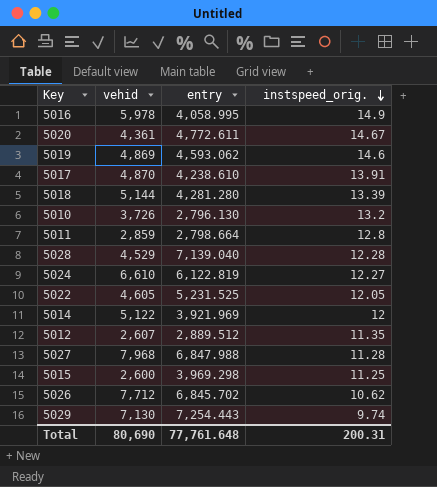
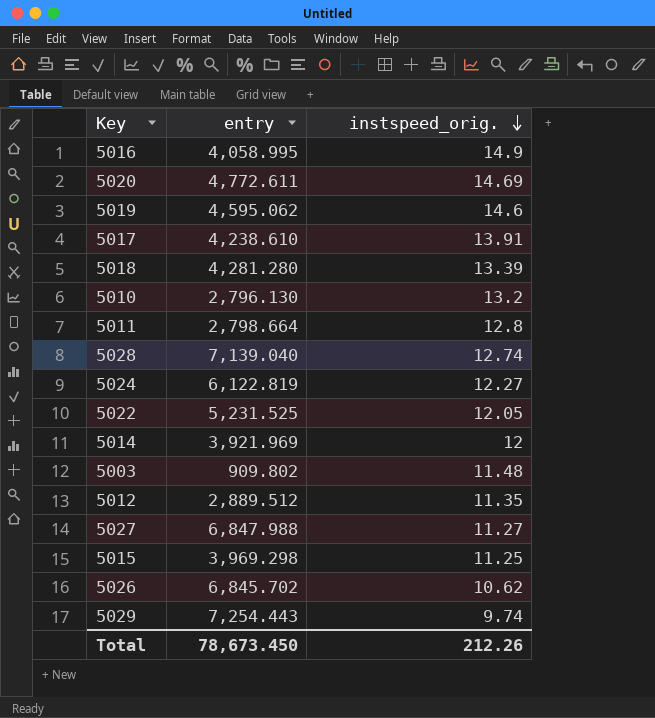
column vehid | position: 2 -> none
5020 | instspeed_orig.: 14.67 -> 14.69
5019 | entry: 4,593.062 -> 4,595.062
5028 | instspeed_orig.: 12.28 -> 12.74
row 5003: none -> 909.802 | 11.48
5027 | instspeed_orig.: 11.28 -> 11.27
Total | entry: 77,761.648 -> 78,673.450
Total | instspeed_orig.: 200.31 -> 212.26

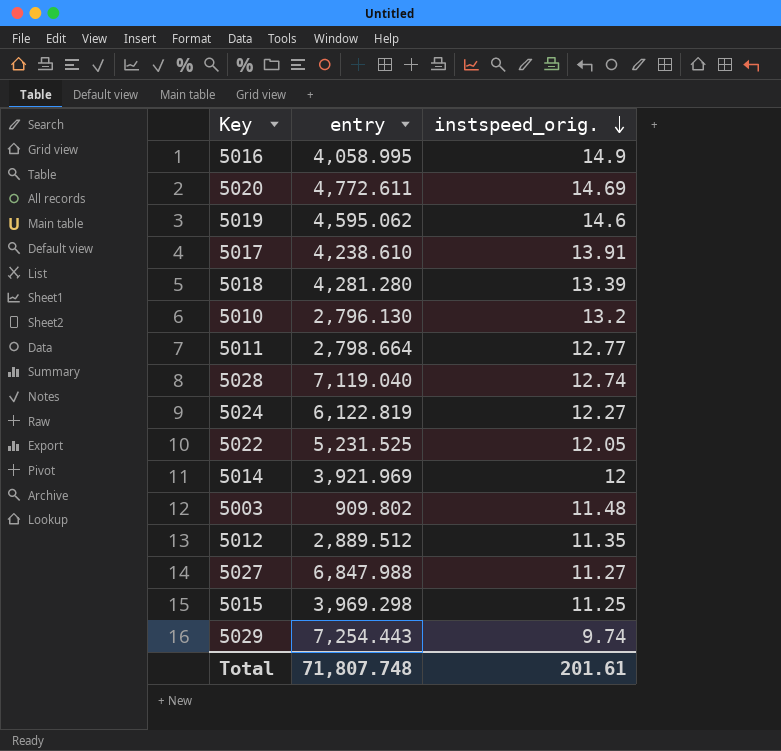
row 5026: 6,845.702 | 10.62 -> none
5011 | instspeed_orig.: 12.8 -> 12.77
5028 | entry: 7,139.040 -> 7,119.040
Total | entry: 78,673.450 -> 71,807.748
Total | instspeed_orig.: 212.26 -> 201.61

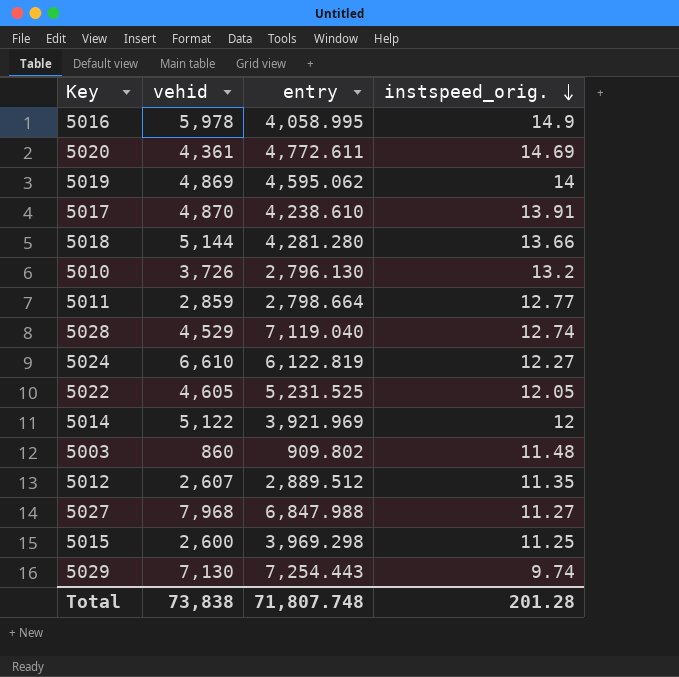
column vehid | position: none -> 2
5019 | instspeed_orig.: 14.6 -> 14
5018 | instspeed_orig.: 13.39 -> 13.66
Total | instspeed_orig.: 201.61 -> 201.28

